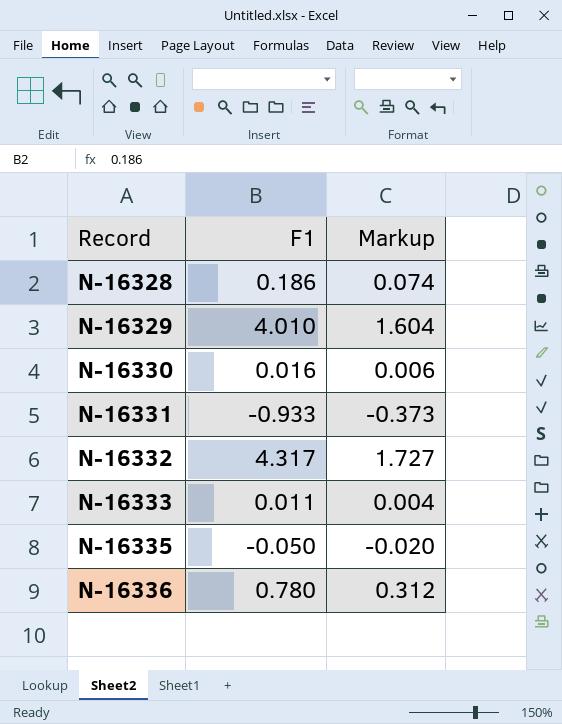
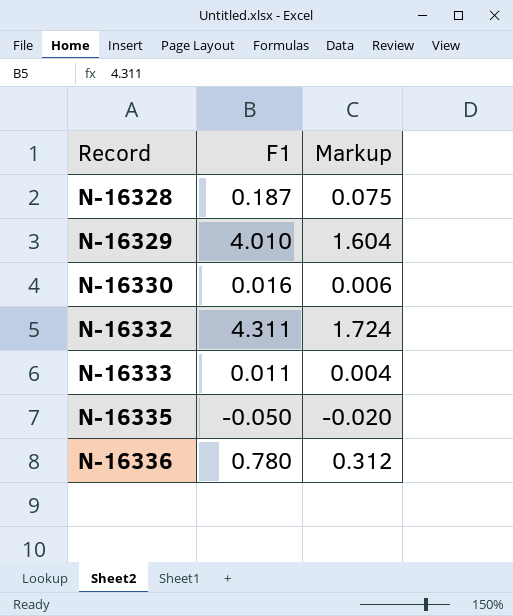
row N-16331: -0.933 | -0.373 -> none
N-16328 | F1: 0.186 -> 0.187
N-16328 | Markup: 0.074 -> 0.075
N-16332 | F1: 4.317 -> 4.311
N-16332 | Markup: 1.727 -> 1.724

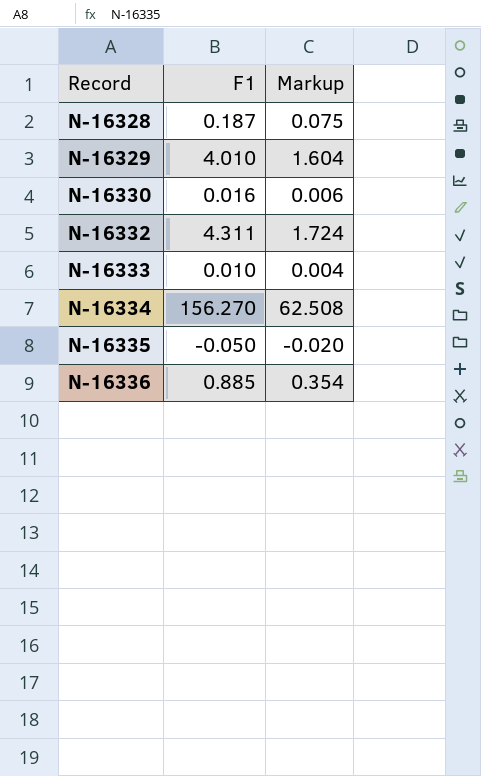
N-16333 | F1: 0.011 -> 0.010
row N-16334: none -> 156.270 | 62.508
N-16336 | F1: 0.780 -> 0.885
N-16336 | Markup: 0.312 -> 0.354

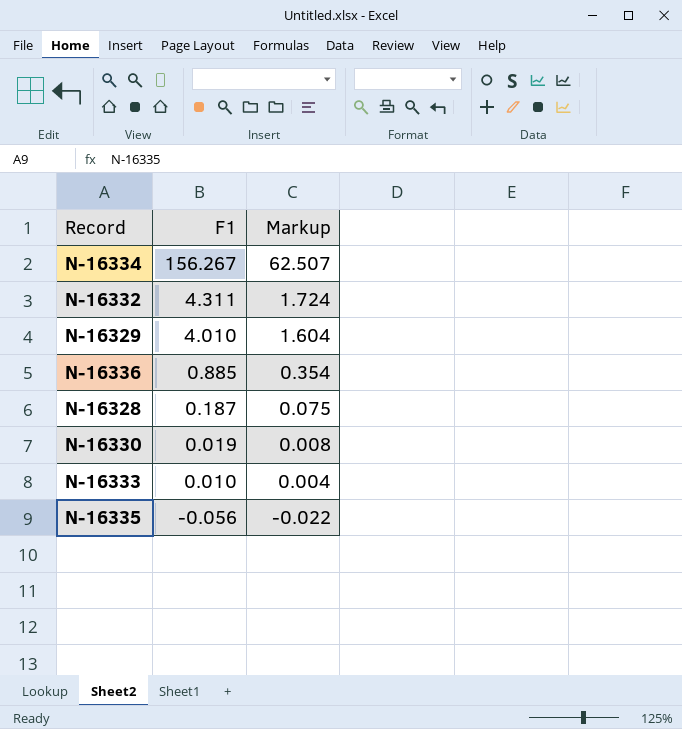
row order: Record ascending -> F1 descending
N-16334 | F1: 156.270 -> 156.267
N-16334 | Markup: 62.508 -> 62.507
N-16330 | F1: 0.016 -> 0.019
N-16330 | Markup: 0.006 -> 0.008
N-16335 | F1: -0.050 -> -0.056
N-16335 | Markup: -0.020 -> -0.022

